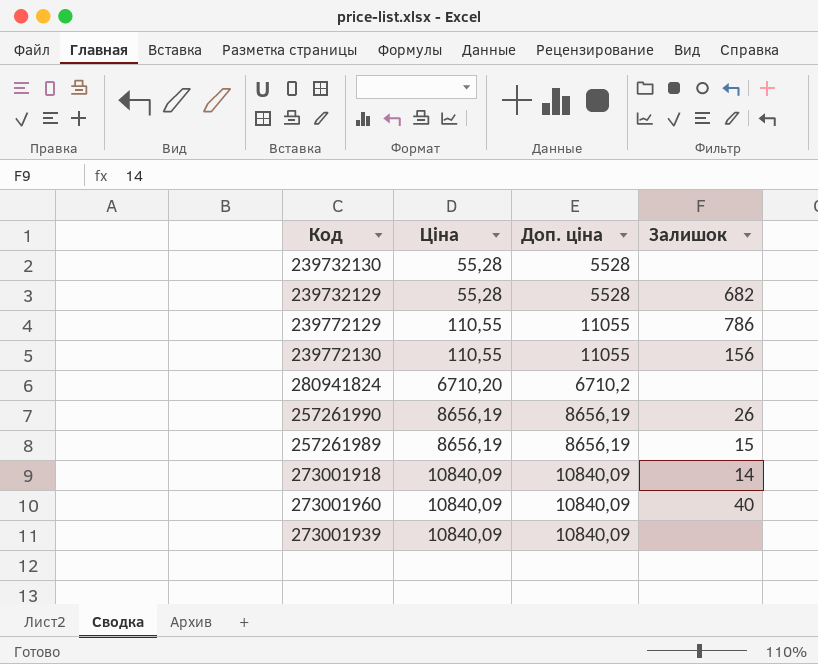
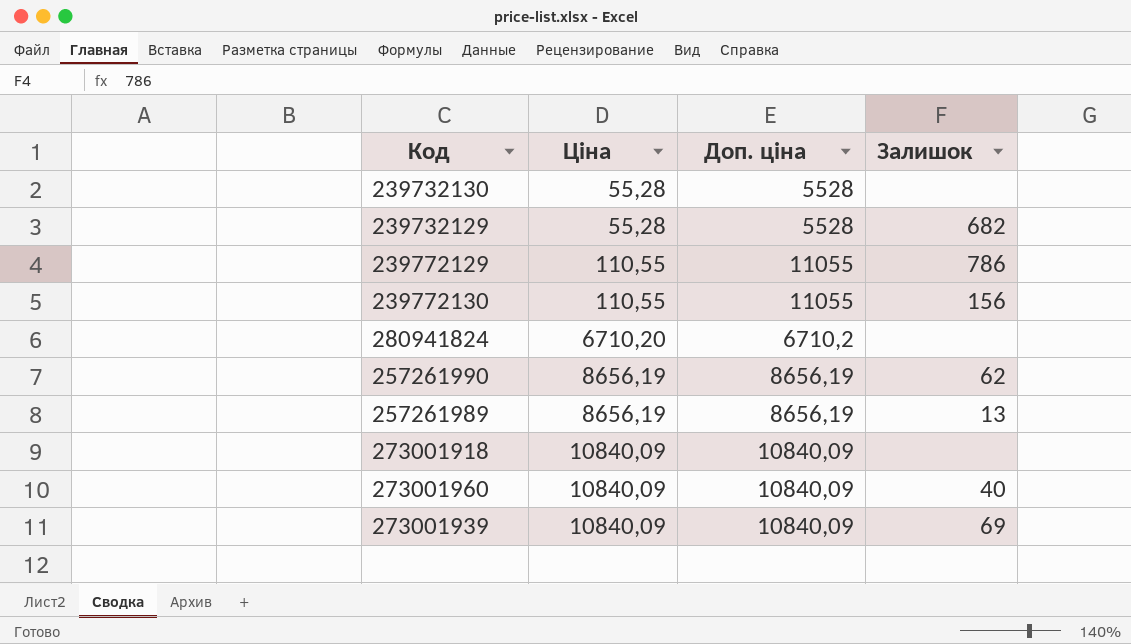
257261990 | Залишок: 26 -> 62
257261989 | Залишок: 15 -> 13
273001918 | Залишок: 14 -> none
273001939 | Залишок: none -> 69

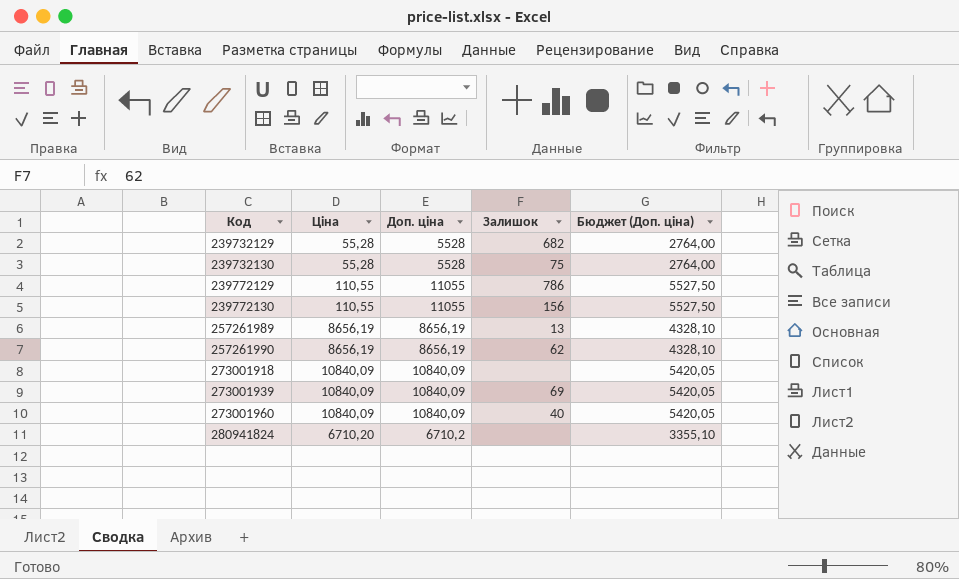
row order: Ціна ascending -> Код ascending
column Бюджет (Доп. ціна) | formula: none -> [Доп. ціна] * 0,5
239732130 | Залишок: none -> 75

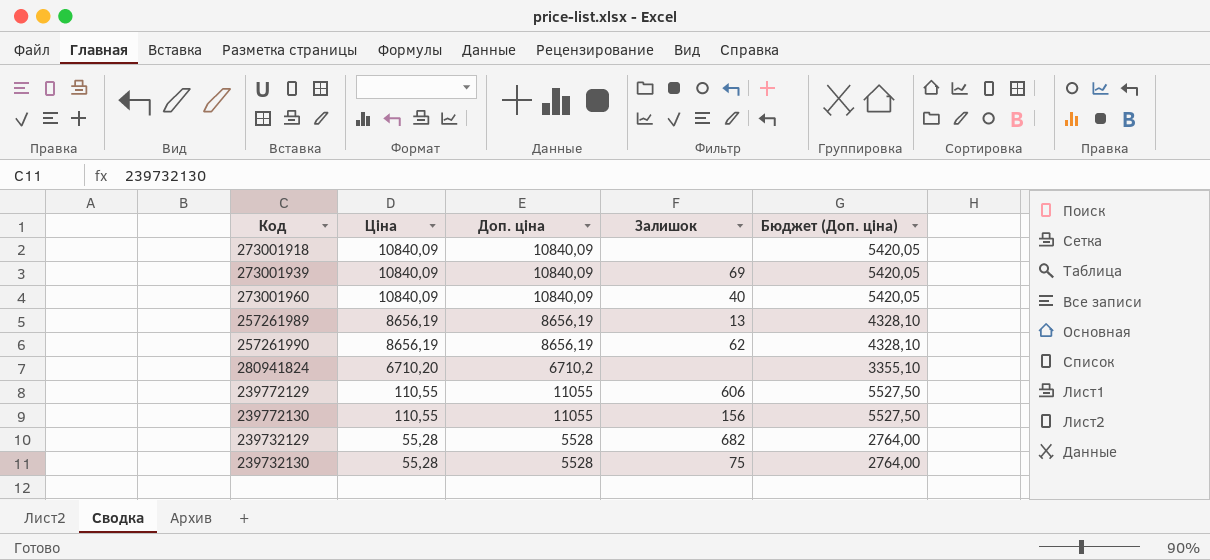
row order: Код ascending -> Ціна descending
239772129 | Залишок: 786 -> 606

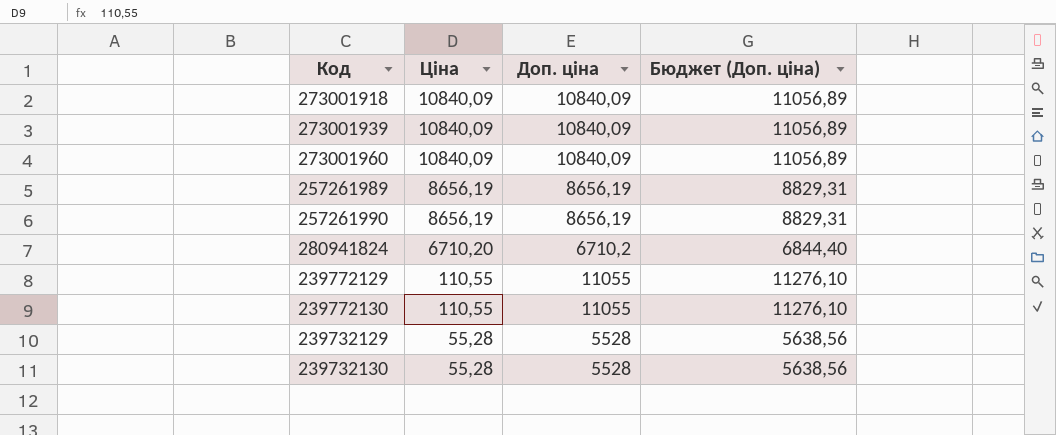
column Залишок | position: 4 -> none
column Бюджет (Доп. ціна) | formula: [Доп. ціна] * 0,5 -> [Доп. ціна] * 1,02

